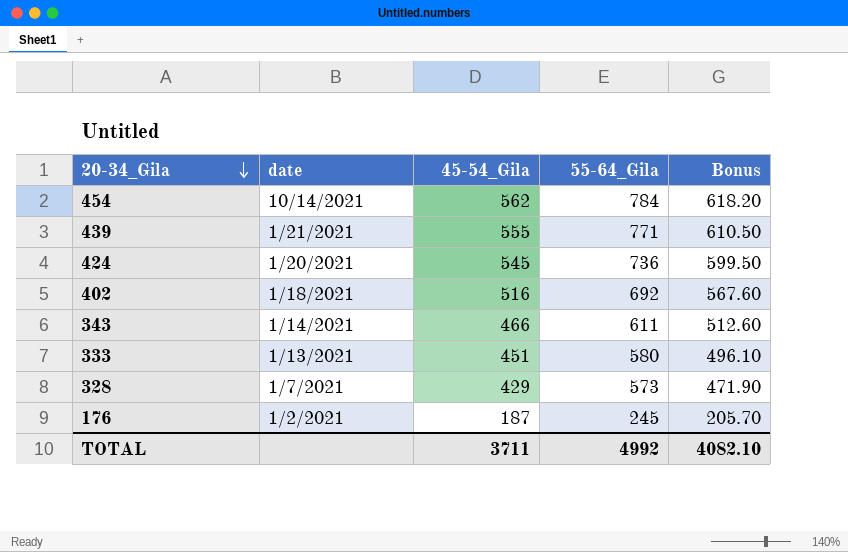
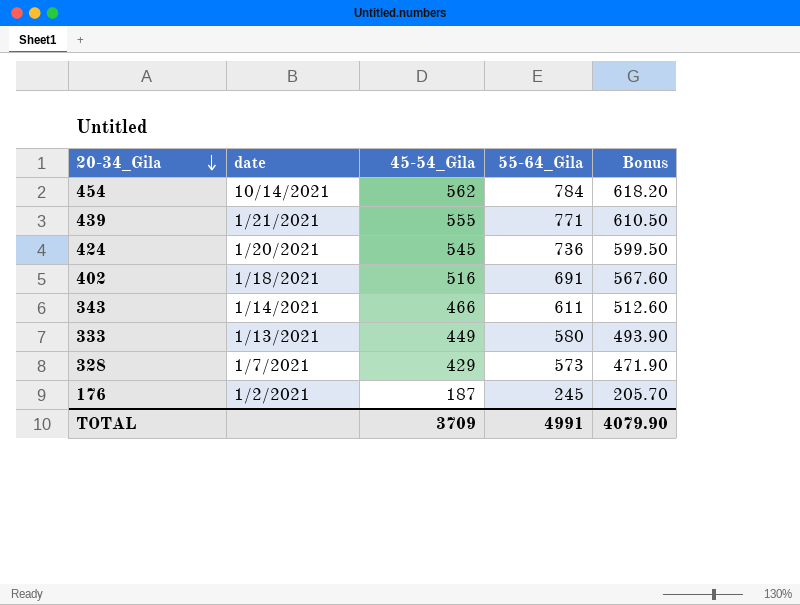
402 | 55-64_Gila: 692 -> 691
333 | 45-54_Gila: 451 -> 449
333 | Bonus: 496.10 -> 493.90
TOTAL | 45-54_Gila: 3711 -> 3709
TOTAL | 55-64_Gila: 4992 -> 4991
TOTAL | Bonus: 4082.10 -> 4079.90

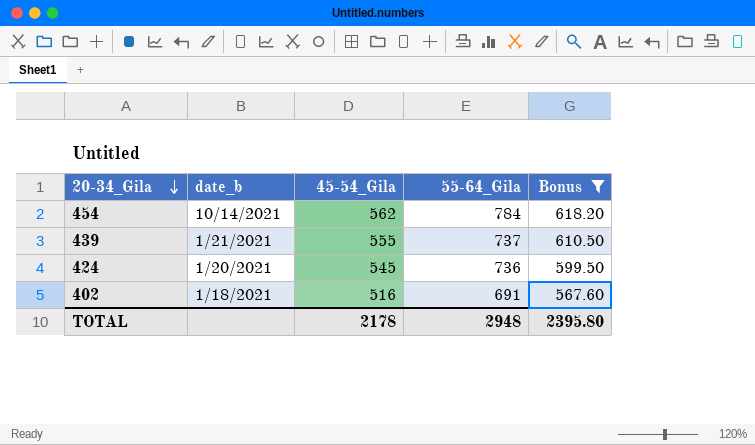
filter: none -> Bonus >= 567.60
column name: date -> date_b
439 | 55-64_Gila: 771 -> 737
TOTAL | 45-54_Gila: 3709 -> 2178
TOTAL | 55-64_Gila: 4991 -> 2948
TOTAL | Bonus: 4079.90 -> 2395.80

